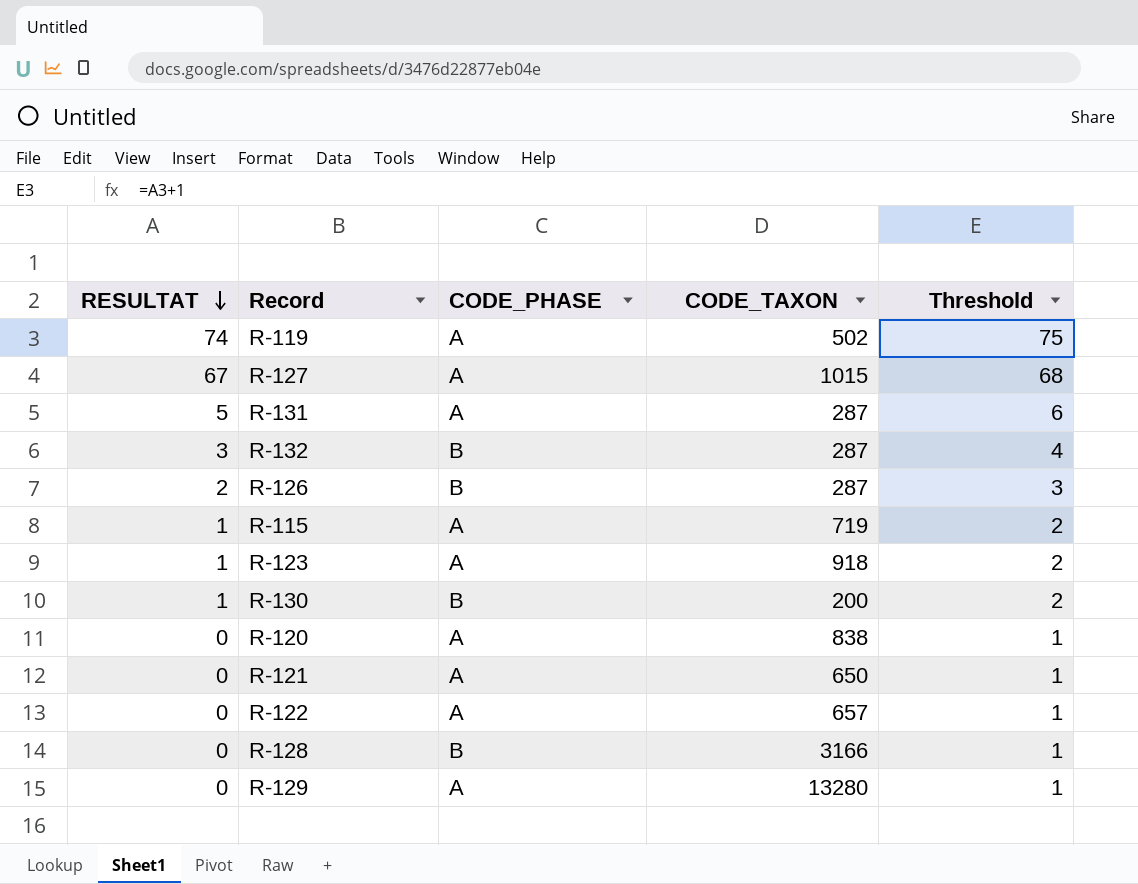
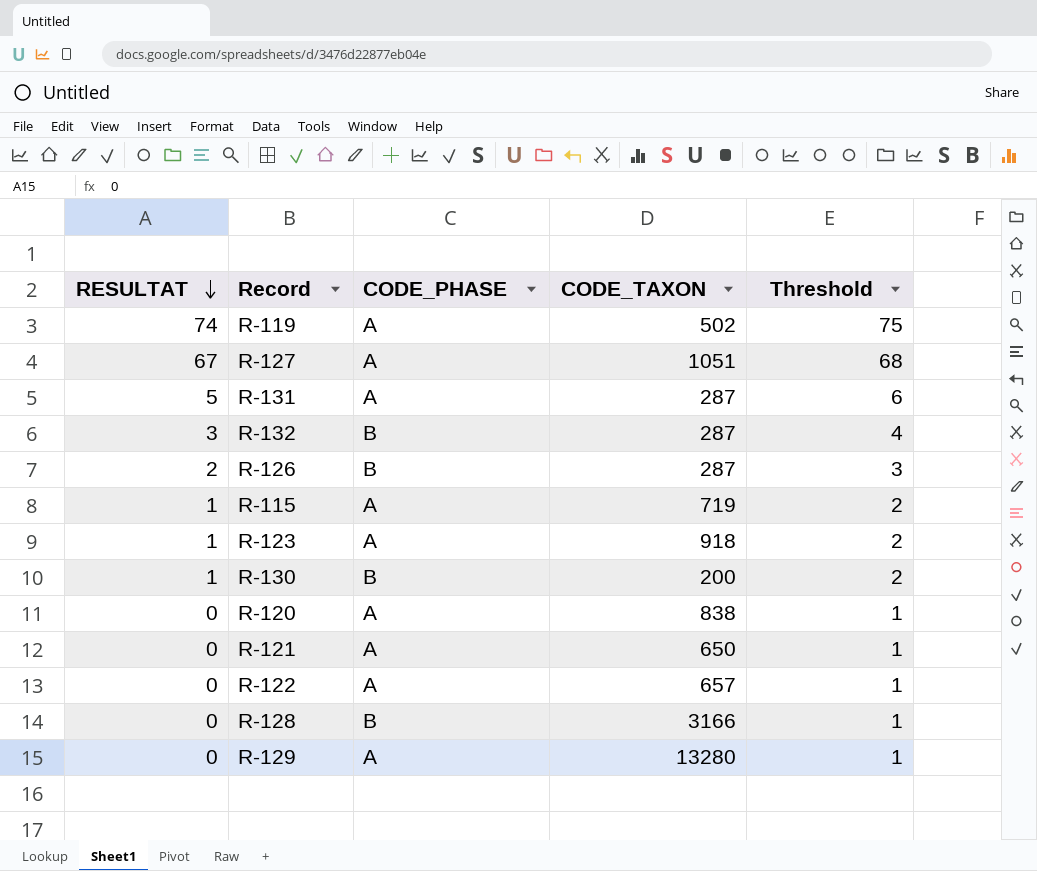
R-127 | CODE_TAXON: 1015 -> 1051

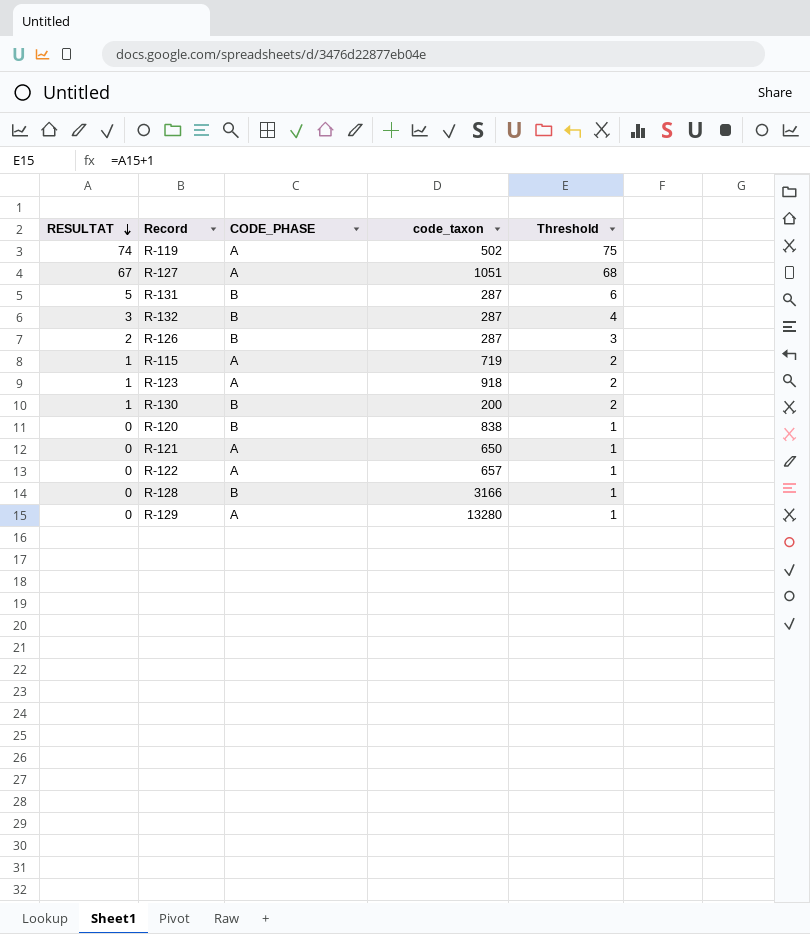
column name: CODE_TAXON -> code_taxon
R-131 | CODE_PHASE: A -> B
R-120 | CODE_PHASE: A -> B

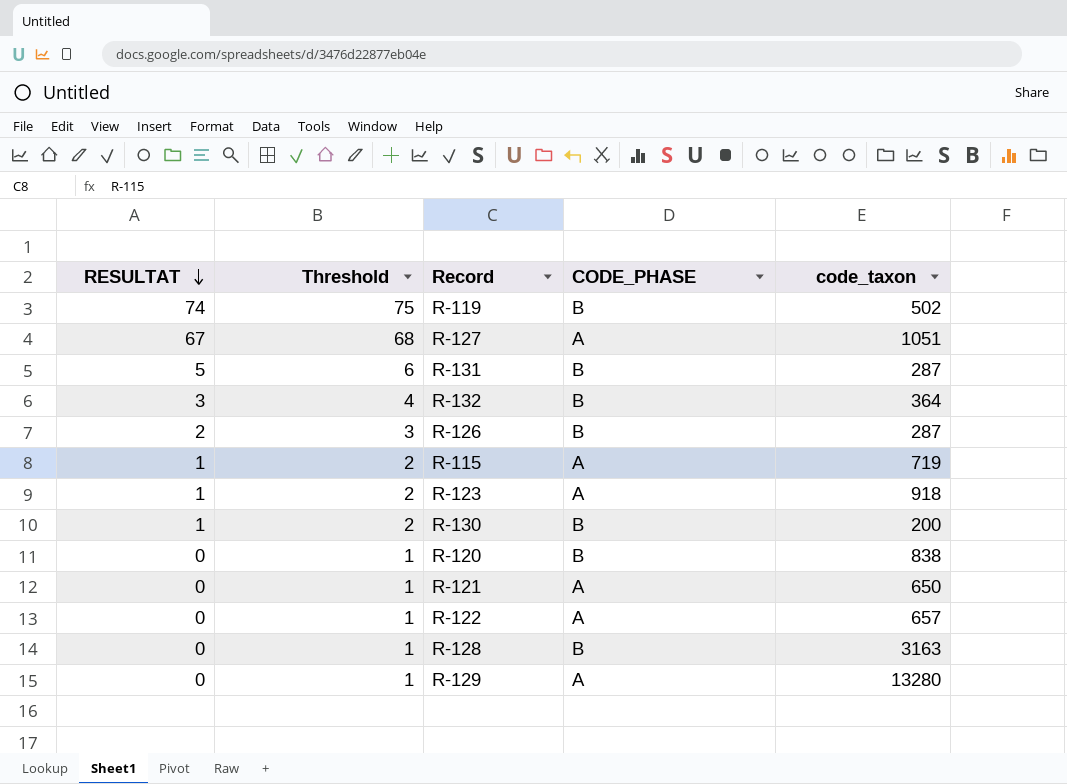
column Threshold | position: 5 -> 2
R-119 | CODE_PHASE: A -> B
R-132 | code_taxon: 287 -> 364
R-128 | code_taxon: 3166 -> 3163

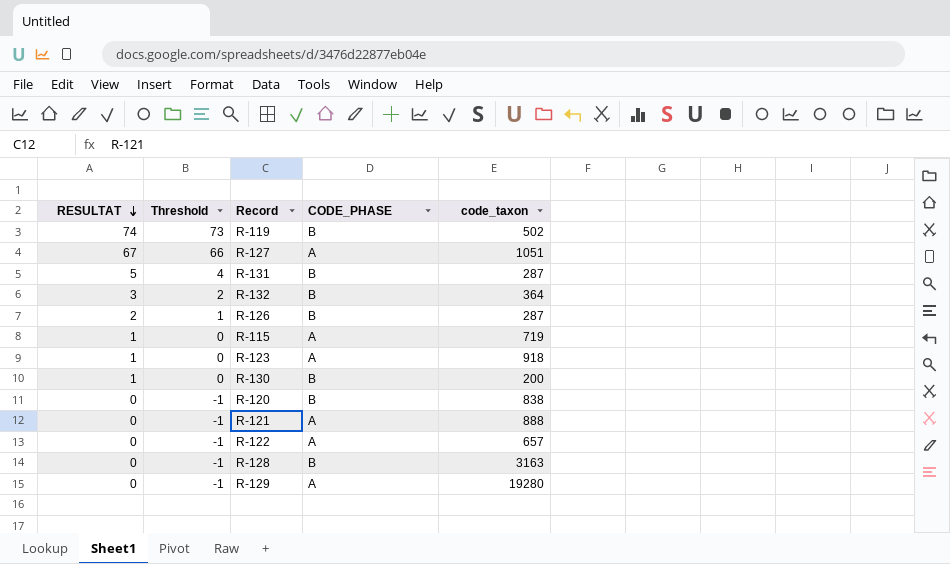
column Threshold | formula: [RESULTAT] + 1 -> [RESULTAT] - 1
R-121 | code_taxon: 650 -> 888
R-129 | code_taxon: 13280 -> 19280

